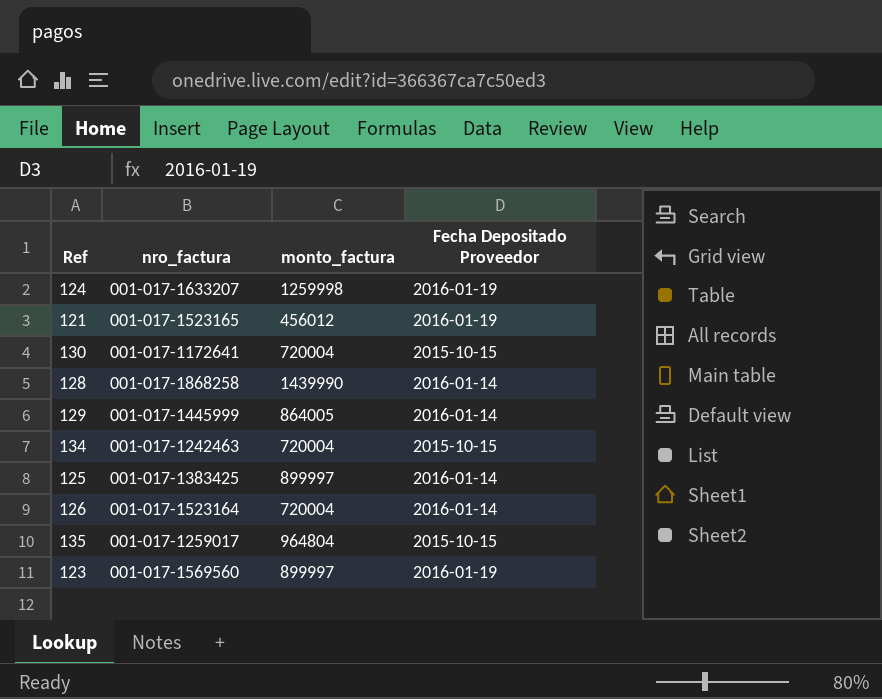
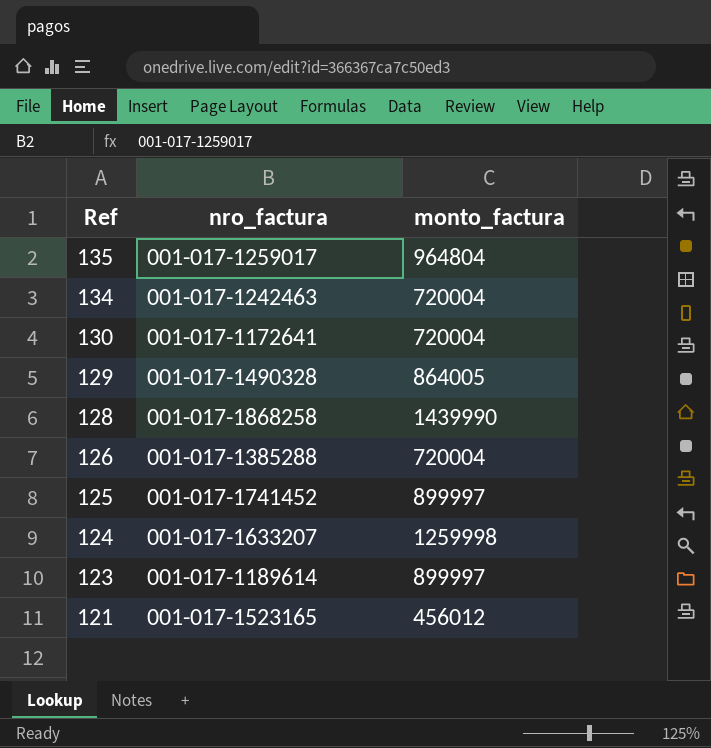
row order: none -> Ref descending
column Fecha Depositado Proveedor | position: 4 -> none
129 | nro_factura: 001-017-1445999 -> 001-017-1490328
126 | nro_factura: 001-017-1523164 -> 001-017-1385288
125 | nro_factura: 001-017-1383425 -> 001-017-1741452
123 | nro_factura: 001-017-1569560 -> 001-017-1189614

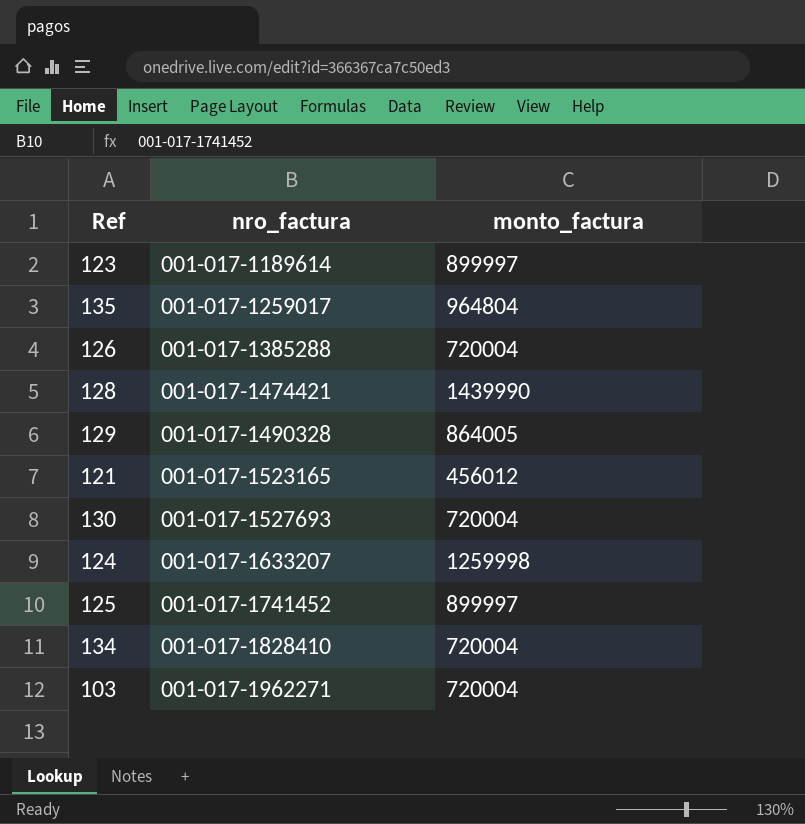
row order: Ref descending -> nro_factura ascending
128 | nro_factura: 001-017-1868258 -> 001-017-1474421
130 | nro_factura: 001-017-1172641 -> 001-017-1527693
134 | nro_factura: 001-017-1242463 -> 001-017-1828410
row 103: none -> 001-017-1962271 | 720004

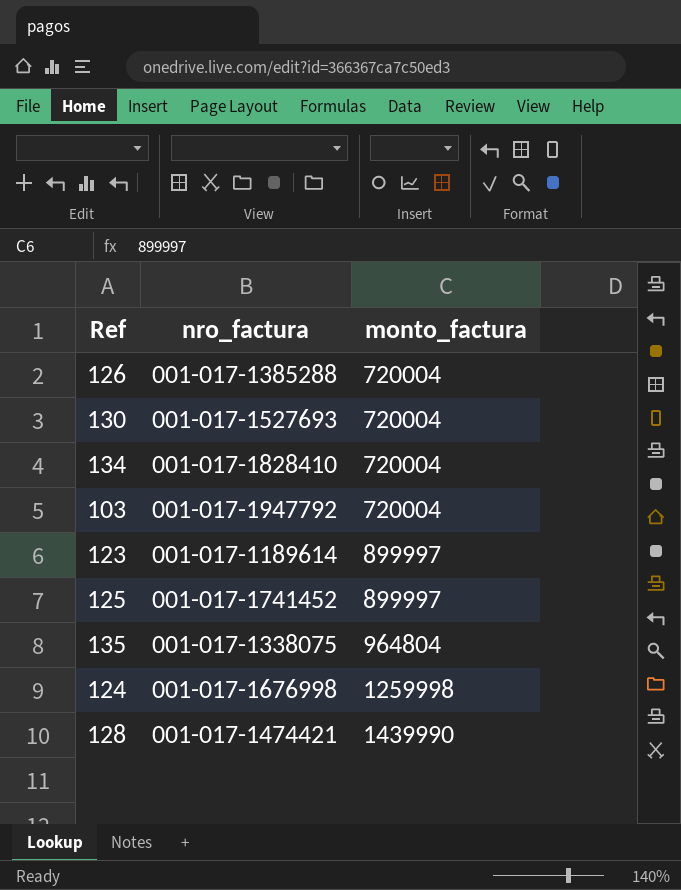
row order: nro_factura ascending -> monto_factura ascending
row 129: 001-017-1490328 | 864005 -> none
row 121: 001-017-1523165 | 456012 -> none
103 | nro_factura: 001-017-1962271 -> 001-017-1947792
135 | nro_factura: 001-017-1259017 -> 001-017-1338075
124 | nro_factura: 001-017-1633207 -> 001-017-1676998

